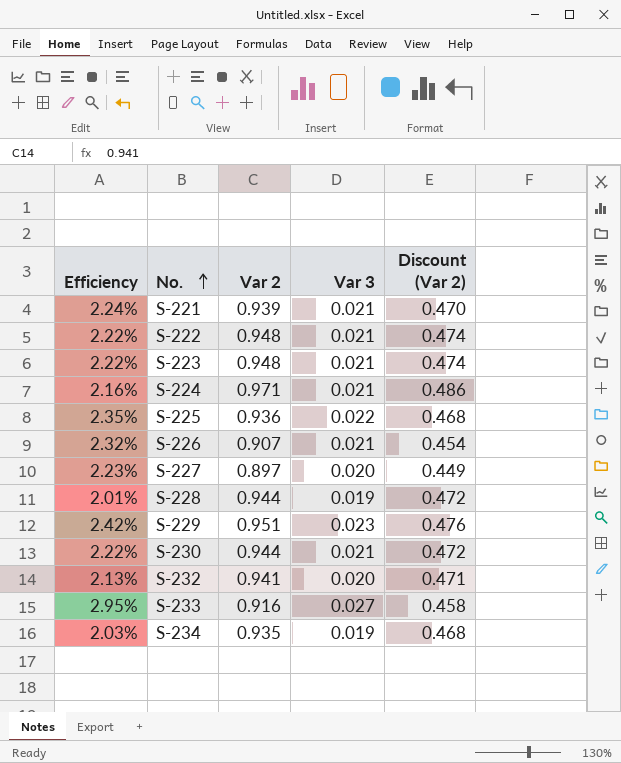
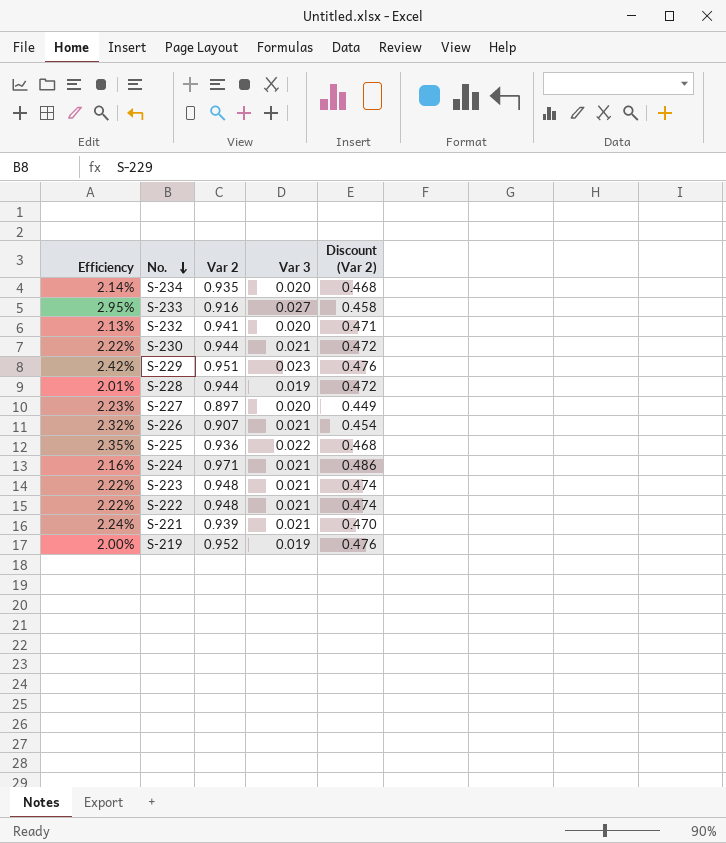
row order: No. ascending -> No. descending
S-234 | Efficiency: 2.03% -> 2.14%
S-234 | Var 3: 0.019 -> 0.020
row S-219: none -> 2.00% | 0.952 | 0.019 | 0.476

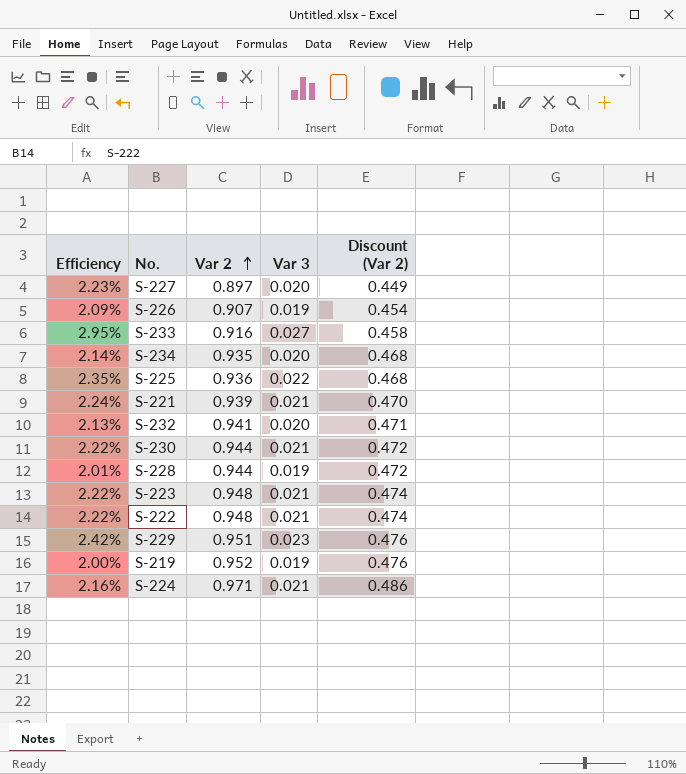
row order: No. descending -> Var 2 ascending
S-226 | Efficiency: 2.32% -> 2.09%
S-226 | Var 3: 0.021 -> 0.019

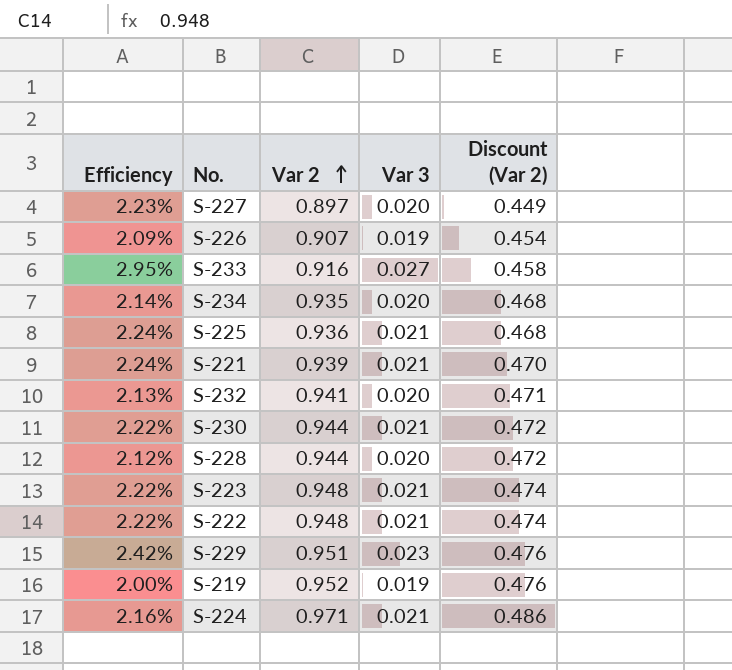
S-225 | Efficiency: 2.35% -> 2.24%
S-225 | Var 3: 0.022 -> 0.021
S-228 | Efficiency: 2.01% -> 2.12%
S-228 | Var 3: 0.019 -> 0.020

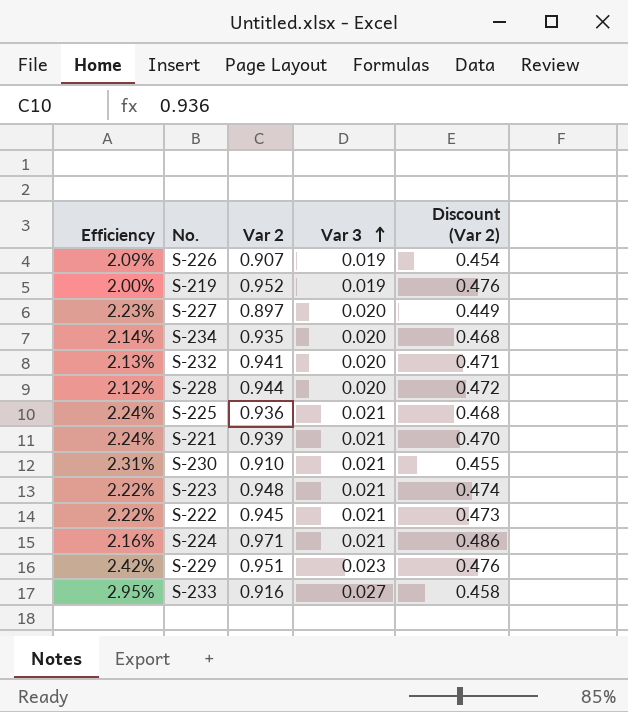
row order: Var 2 ascending -> Var 3 ascending
S-230 | Efficiency: 2.22% -> 2.31%
S-230 | Var 2: 0.944 -> 0.910
S-230 | Discount (Var 2): 0.472 -> 0.455
S-222 | Var 2: 0.948 -> 0.945
S-222 | Discount (Var 2): 0.474 -> 0.473

